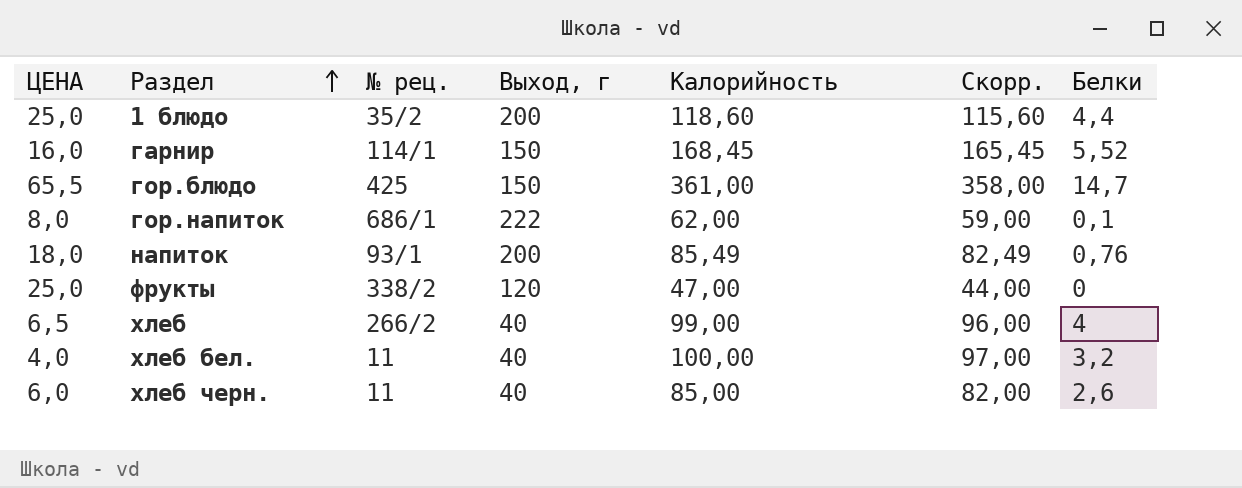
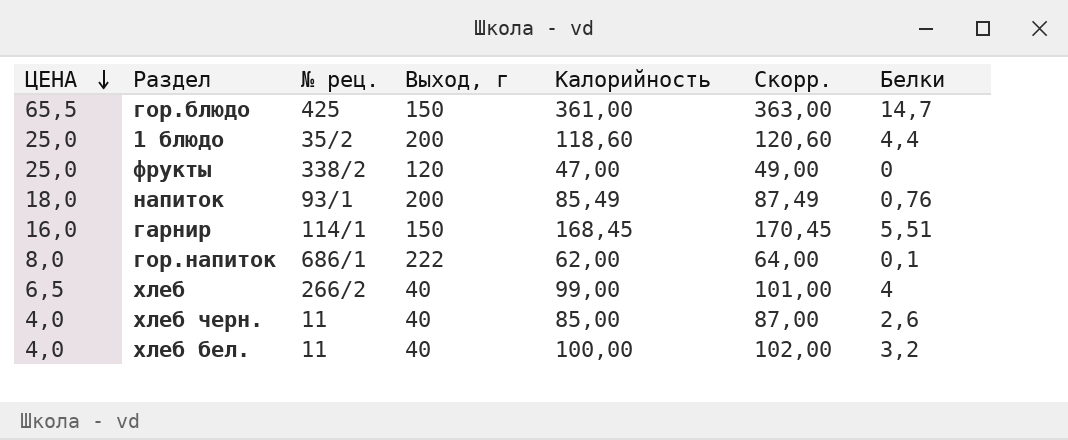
row order: Раздел ascending -> ЦЕНА descending
column Скорр. | formula: [Калорийность] - 3 -> [Калорийность] + 2
гарнир | Белки: 5,52 -> 5,51
хлеб черн. | ЦЕНА: 6,0 -> 4,0

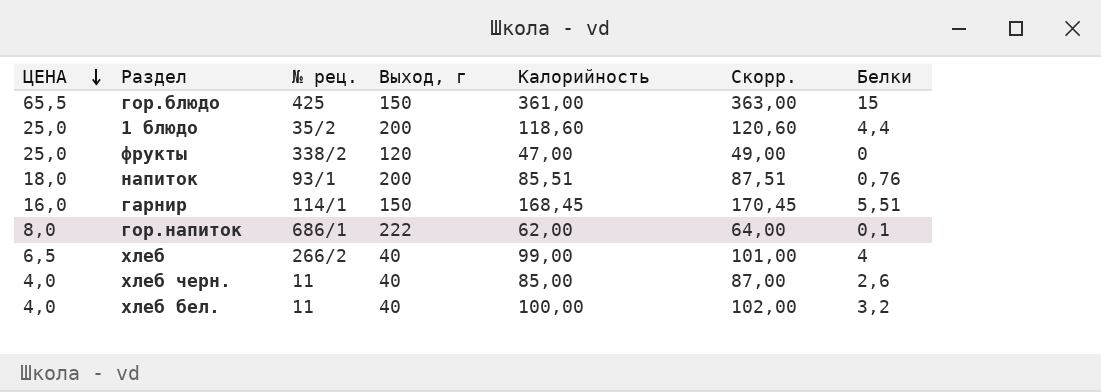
гор.блюдо | Белки: 14,7 -> 15
напиток | Калорийность: 85,49 -> 85,51
напиток | Скорр.: 87,49 -> 87,51

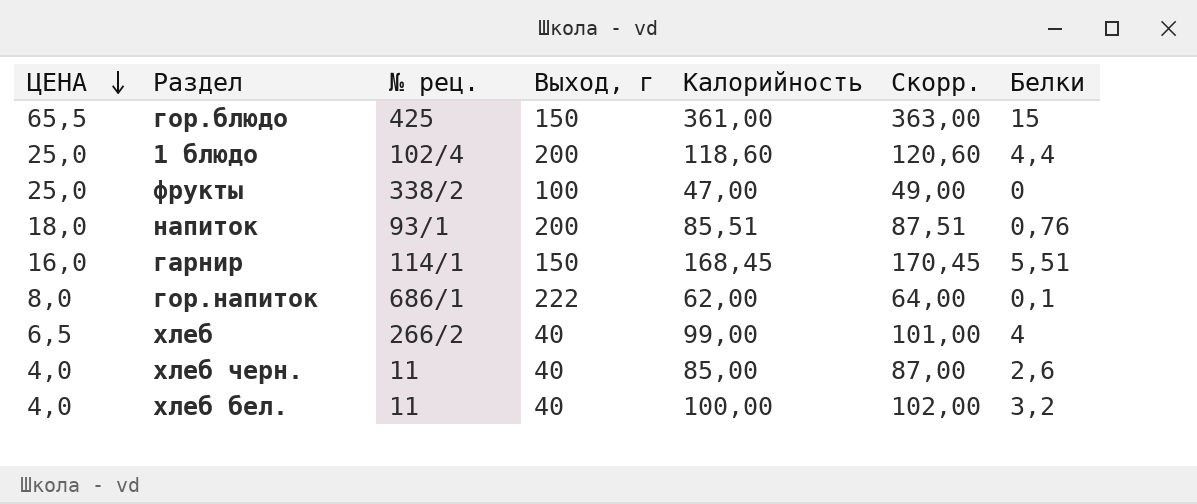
1 блюдо | № рец.: 35/2 -> 102/4
фрукты | Выход, г: 120 -> 100

